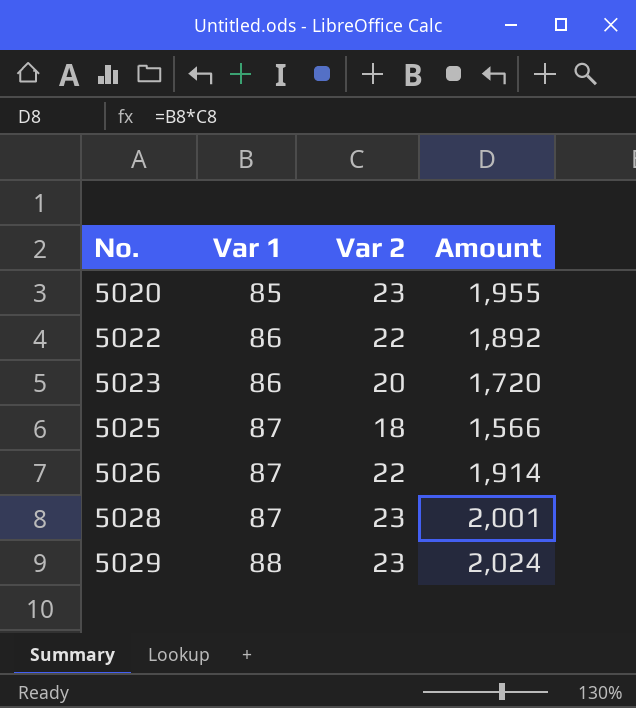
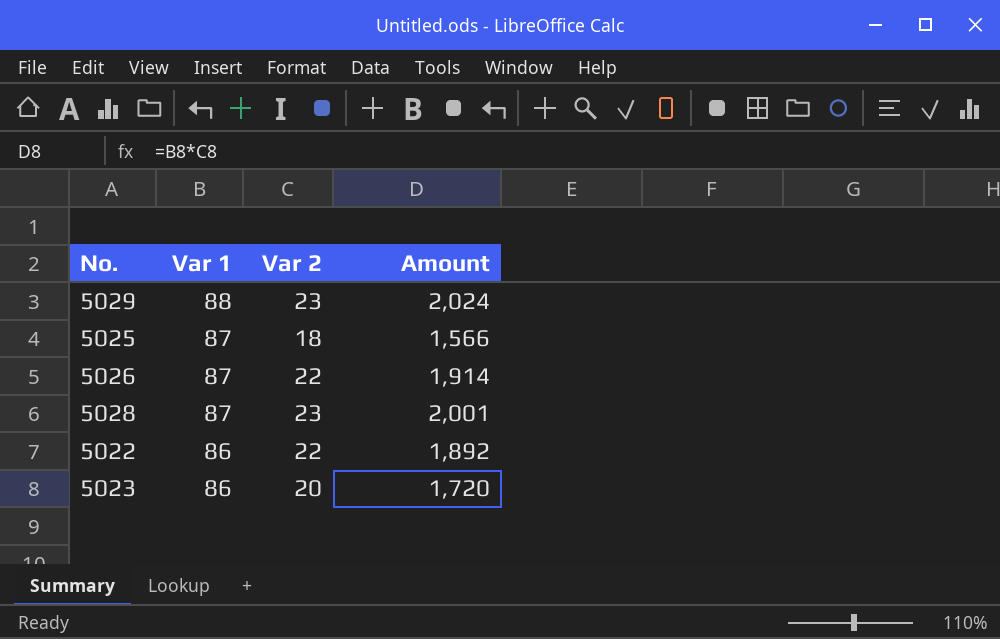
row order: No. ascending -> Var 1 descending
row 5020: 85 | 23 | 1,955 -> none

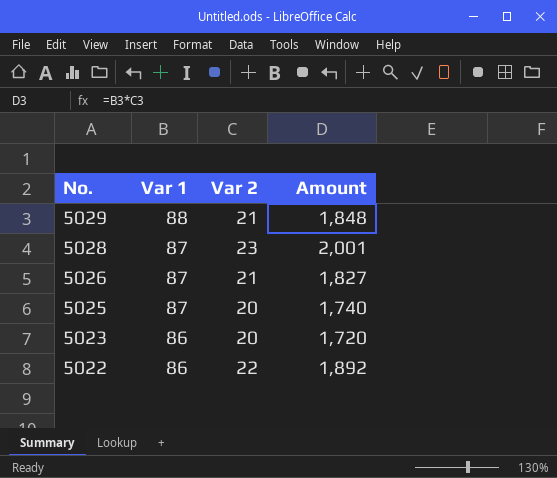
row order: Var 1 descending -> No. descending
5029 | Var 2: 23 -> 21
5029 | Amount: 2,024 -> 1,848
5026 | Var 2: 22 -> 21
5026 | Amount: 1,914 -> 1,827
5025 | Var 2: 18 -> 20
5025 | Amount: 1,566 -> 1,740

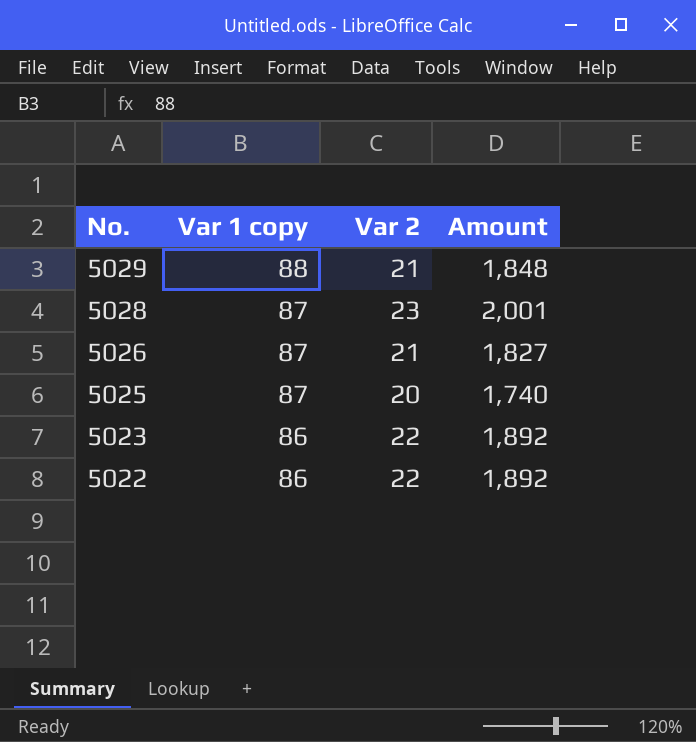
column name: Var 1 -> Var 1 copy
5023 | Var 2: 20 -> 22
5023 | Amount: 1,720 -> 1,892

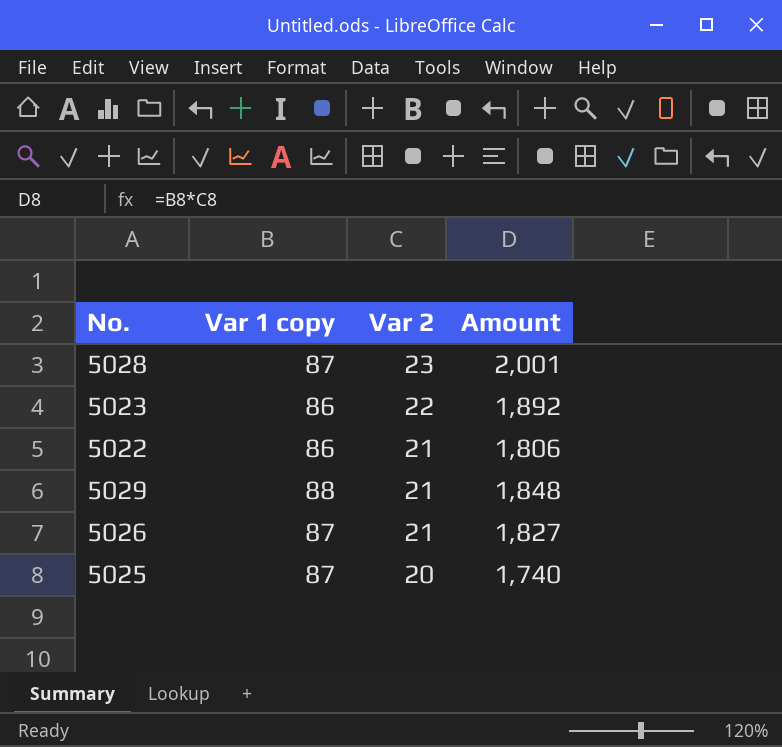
row order: No. descending -> Var 2 descending
5022 | Var 2: 22 -> 21
5022 | Amount: 1,892 -> 1,806

